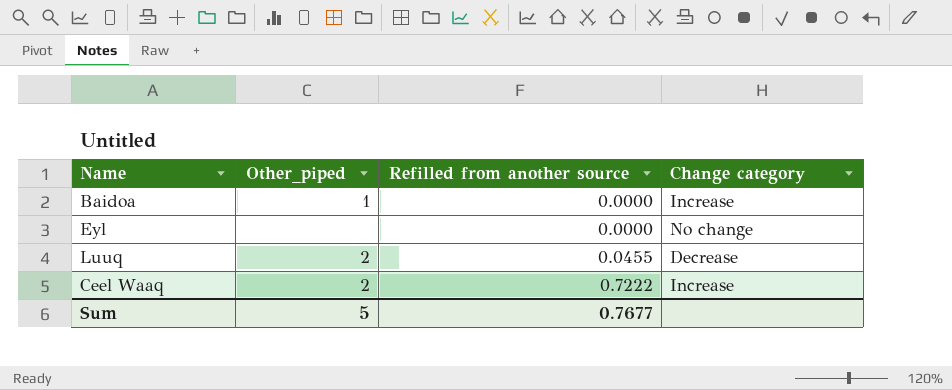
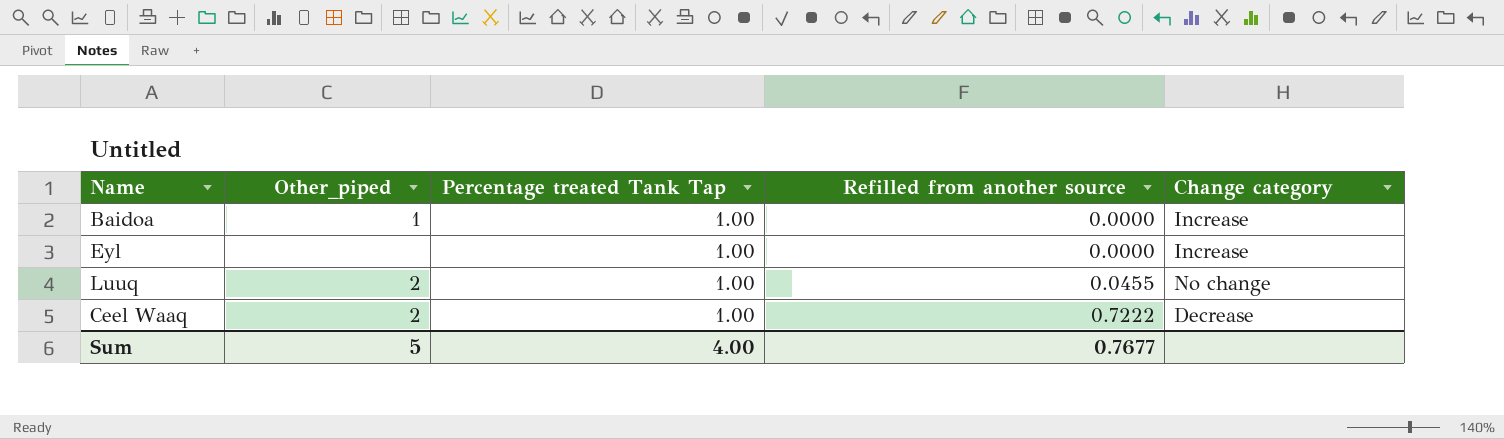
column Percentage treated Tank Tap | position: none -> 3
Eyl | Change category: No change -> Increase
Luuq | Change category: Decrease -> No change
Ceel Waaq | Change category: Increase -> Decrease

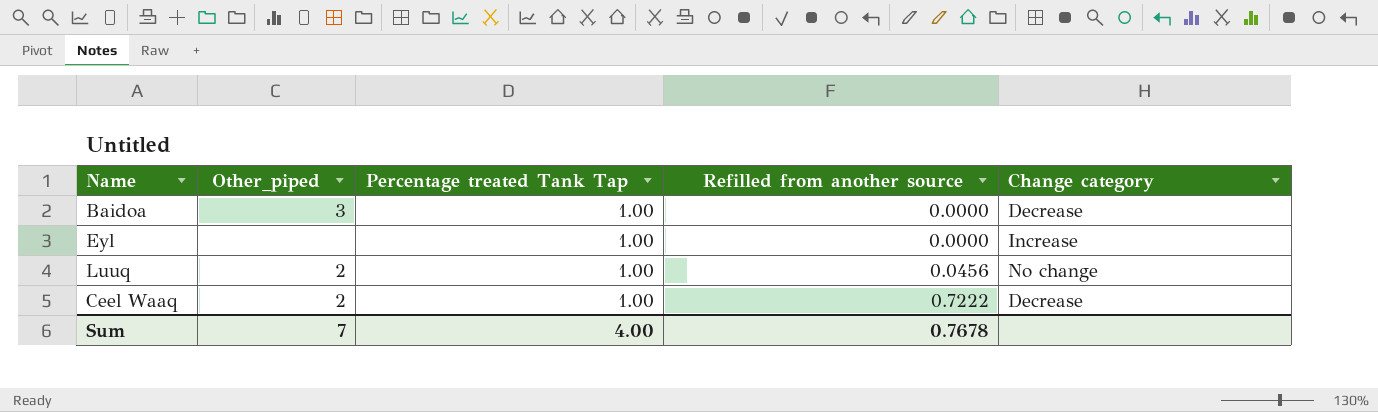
Baidoa | Other_piped: 1 -> 3
Baidoa | Change category: Increase -> Decrease
Luuq | Refilled from another source: 0.0455 -> 0.0456
Sum | Other_piped: 5 -> 7
Sum | Refilled from another source: 0.7677 -> 0.7678

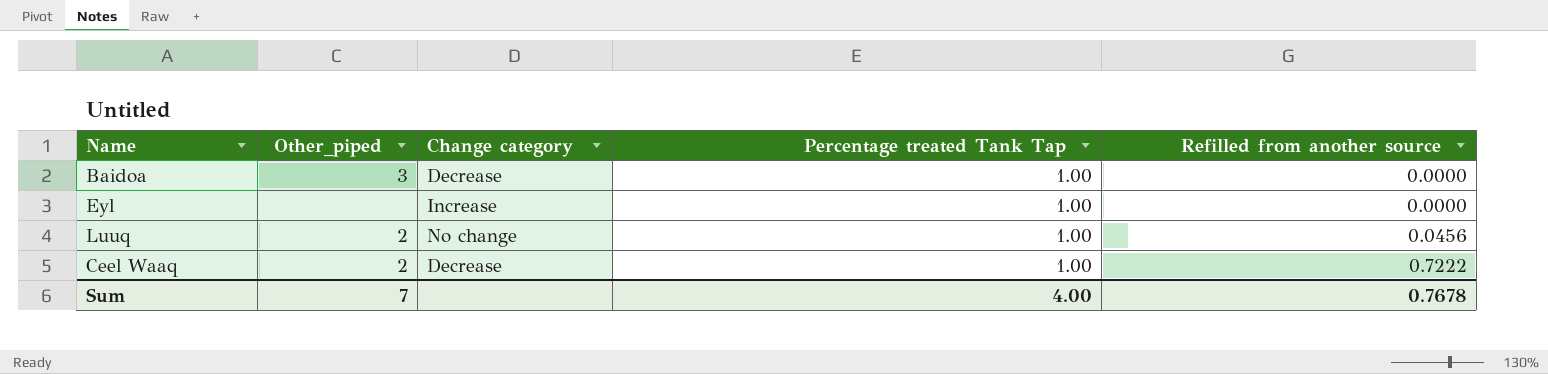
column Change category | position: 5 -> 3

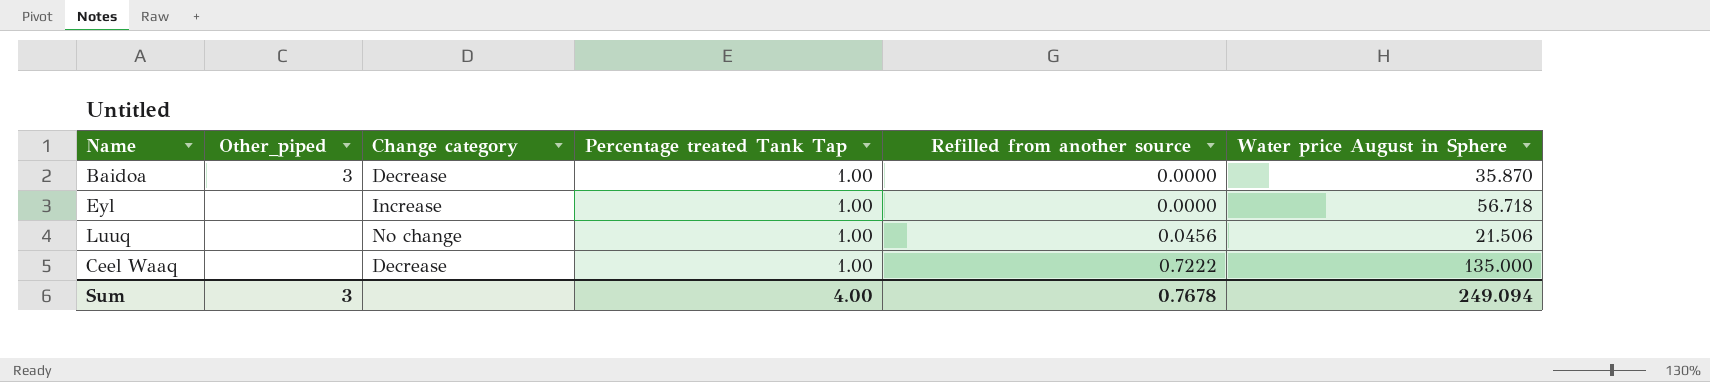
column Water price August in Sphere | position: none -> 6
Luuq | Other_piped: 2 -> none
Ceel Waaq | Other_piped: 2 -> none
Sum | Other_piped: 7 -> 3

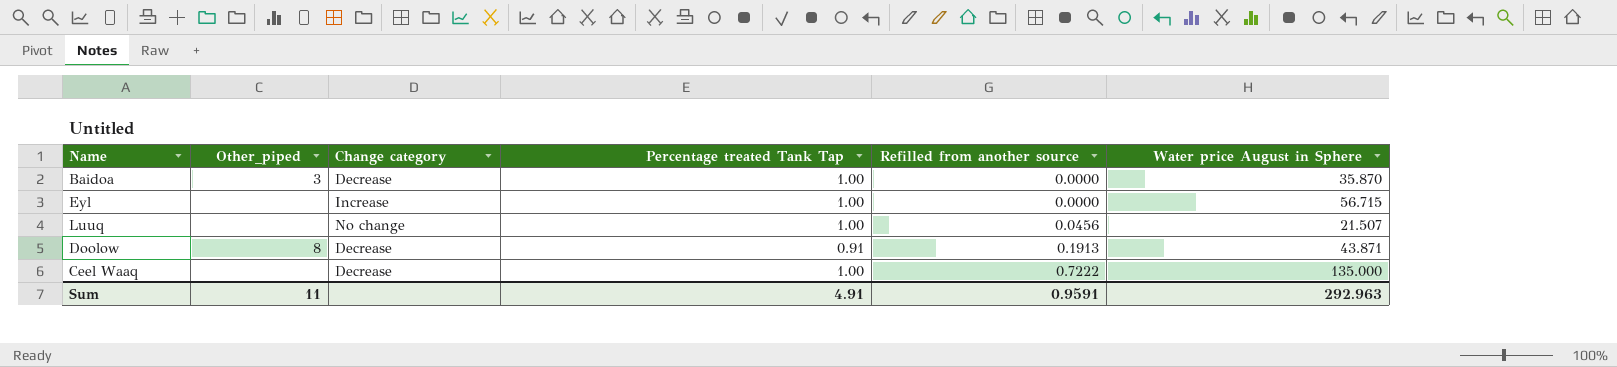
Eyl | Water price August in Sphere: 56.718 -> 56.715
Luuq | Water price August in Sphere: 21.506 -> 21.507
row Doolow: none -> 8 | Decrease | 0.91 | 0.1913 | 43.871
Sum | Other_piped: 3 -> 11
Sum | Percentage treated Tank Tap: 4.00 -> 4.91
Sum | Refilled from another source: 0.7678 -> 0.9591
Sum | Water price August in Sphere: 249.094 -> 292.963

